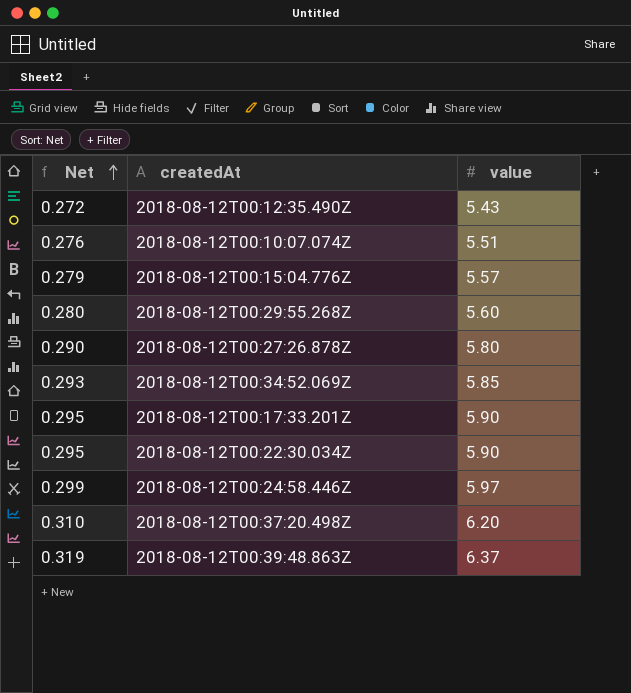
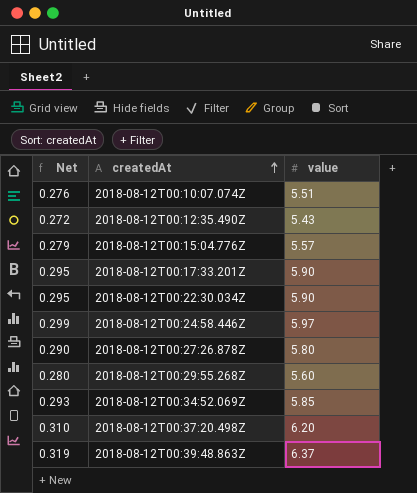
row order: Net ascending -> createdAt ascending

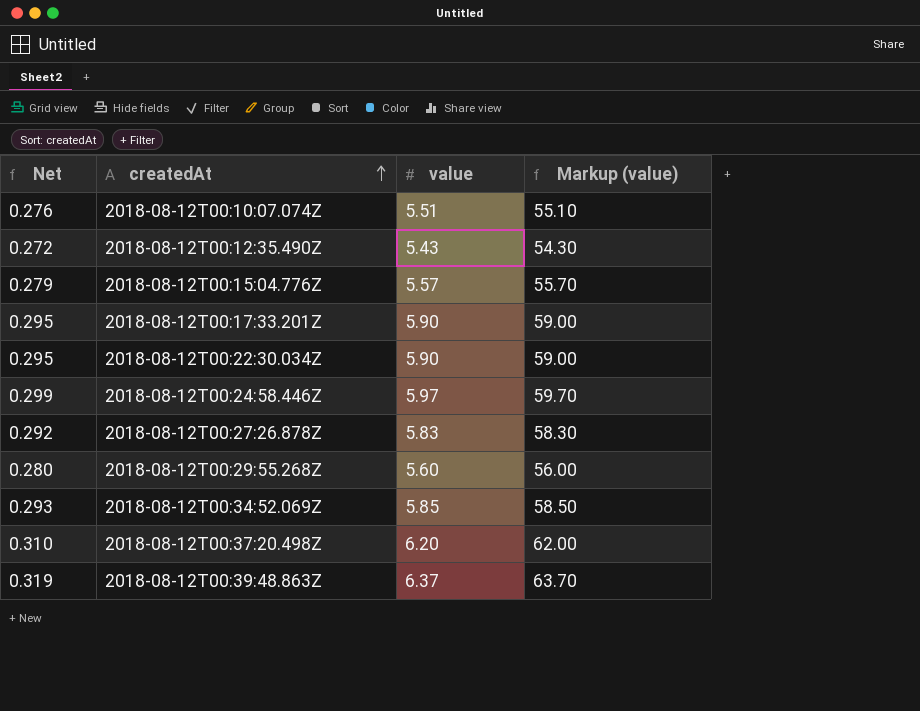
column Markup (value) | formula: none -> [value] * 10
2018-08-12T00:27:26.878Z | Net: 0.290 -> 0.292
2018-08-12T00:27:26.878Z | value: 5.80 -> 5.83

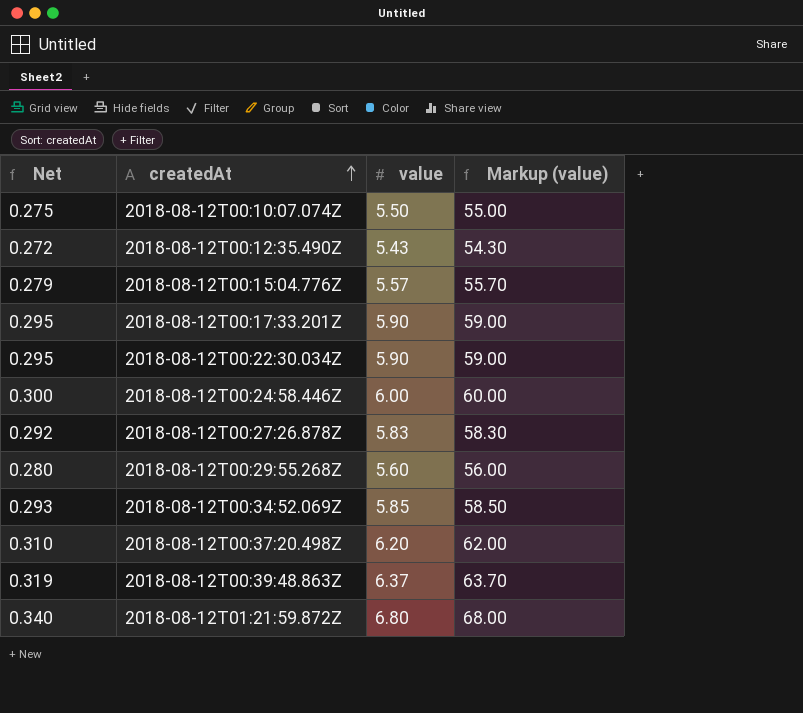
2018-08-12T00:10:07.074Z | Net: 0.276 -> 0.275
2018-08-12T00:10:07.074Z | value: 5.51 -> 5.50
2018-08-12T00:10:07.074Z | Markup (value): 55.10 -> 55.00
2018-08-12T00:24:58.446Z | Net: 0.299 -> 0.300
2018-08-12T00:24:58.446Z | value: 5.97 -> 6.00
2018-08-12T00:24:58.446Z | Markup (value): 59.70 -> 60.00
row 2018-08-12T01:21:59.872Z: none -> 0.340 | 6.80 | 68.00

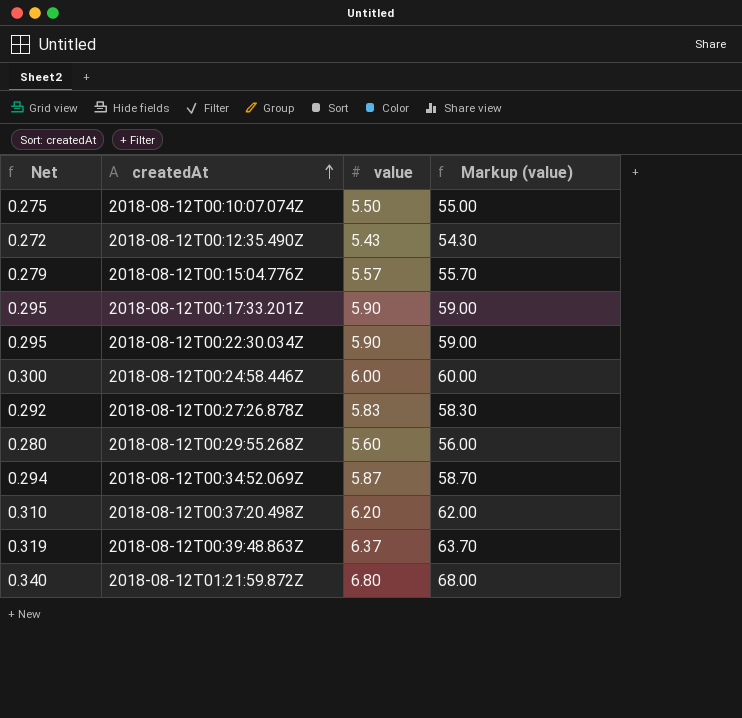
2018-08-12T00:34:52.069Z | Net: 0.293 -> 0.294
2018-08-12T00:34:52.069Z | value: 5.85 -> 5.87
2018-08-12T00:34:52.069Z | Markup (value): 58.50 -> 58.70

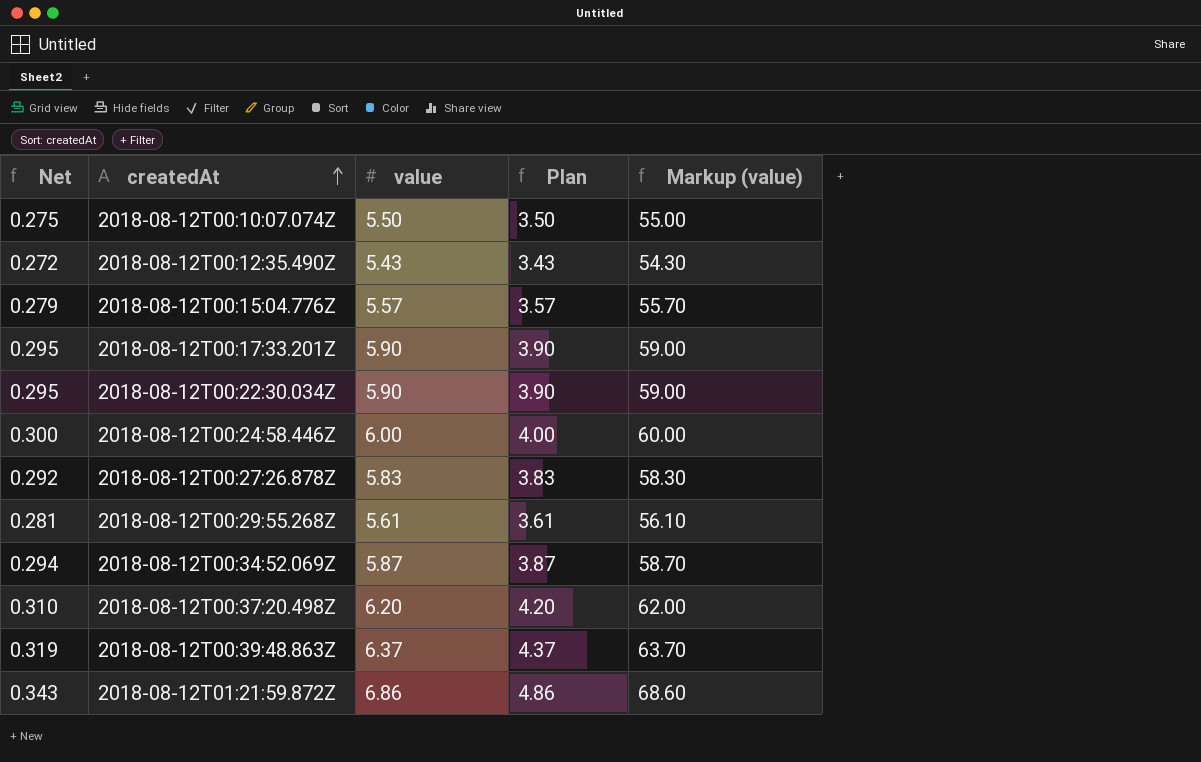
column Plan | formula: none -> [value] - 2
2018-08-12T00:29:55.268Z | Net: 0.280 -> 0.281
2018-08-12T00:29:55.268Z | value: 5.60 -> 5.61
2018-08-12T00:29:55.268Z | Markup (value): 56.00 -> 56.10
2018-08-12T01:21:59.872Z | Net: 0.340 -> 0.343
2018-08-12T01:21:59.872Z | value: 6.80 -> 6.86
2018-08-12T01:21:59.872Z | Markup (value): 68.00 -> 68.60

